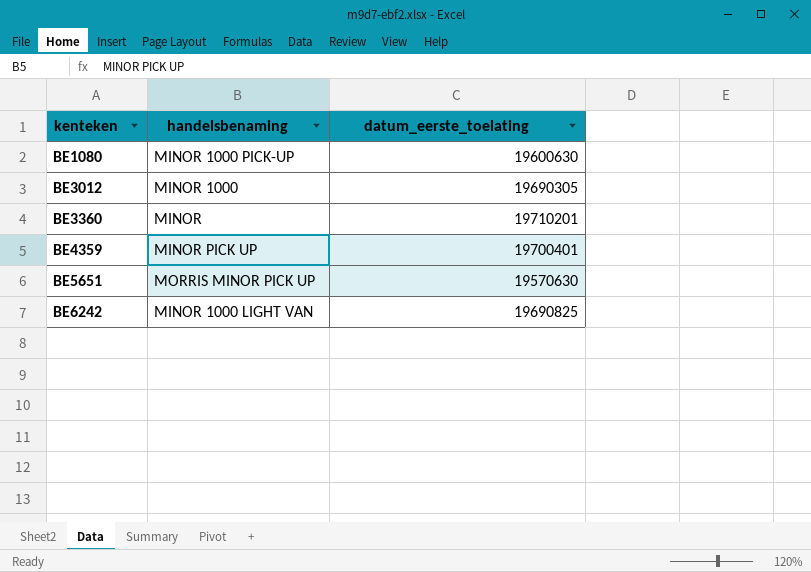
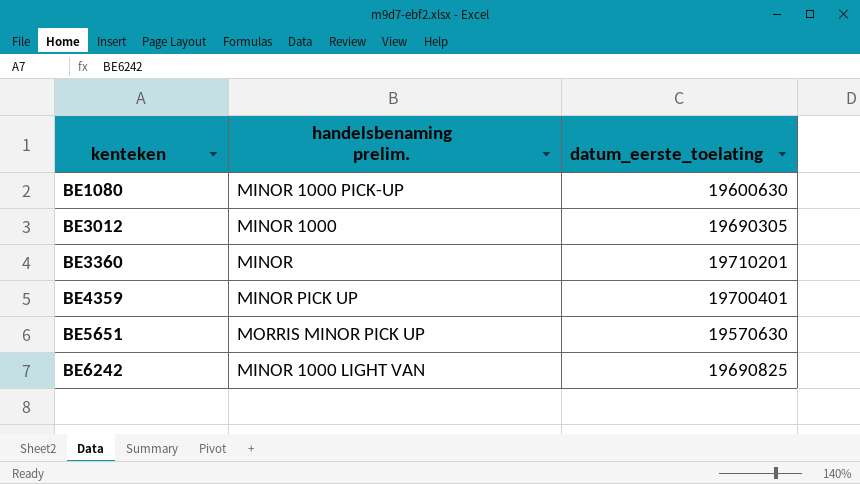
column name: handelsbenaming -> handelsbenaming prelim.

